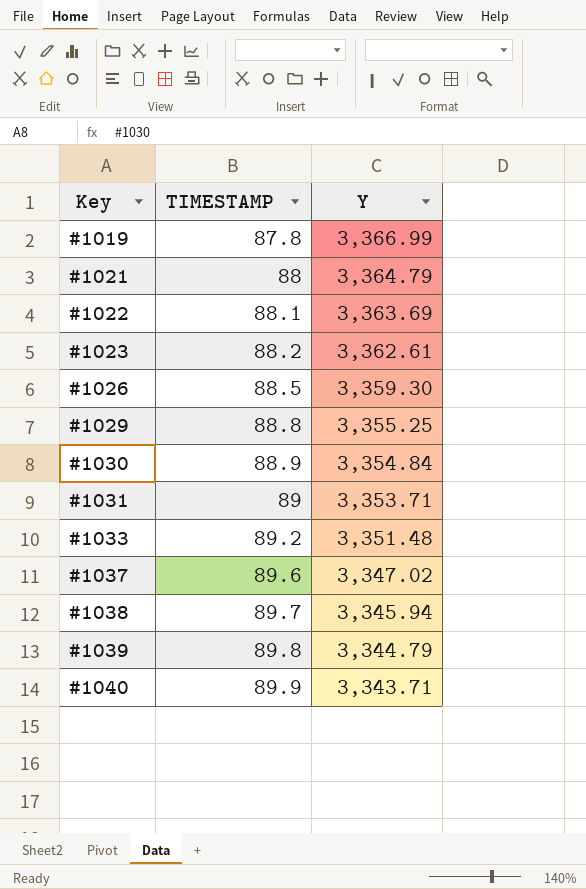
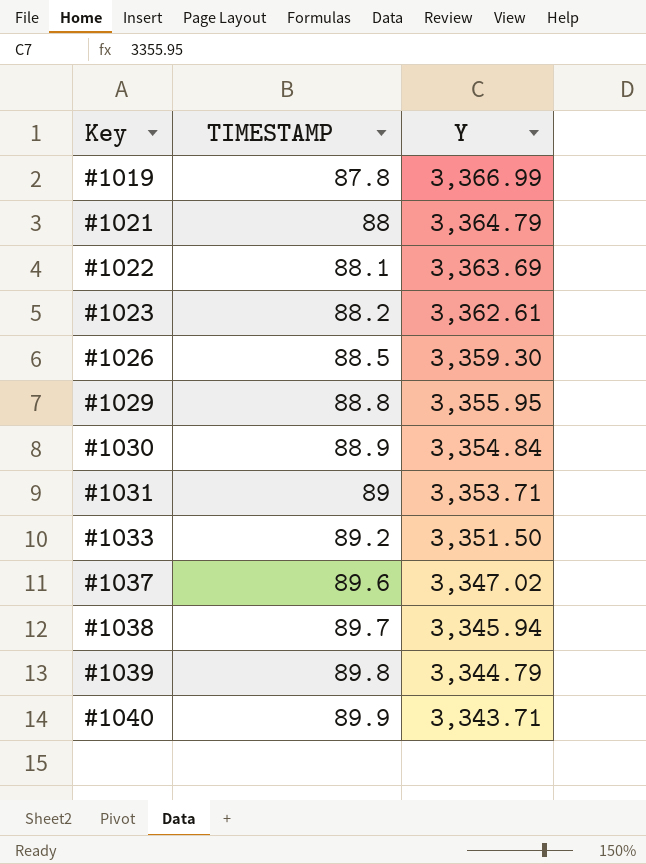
#1029 | Y: 3,355.25 -> 3,355.95
#1033 | Y: 3,351.48 -> 3,351.50

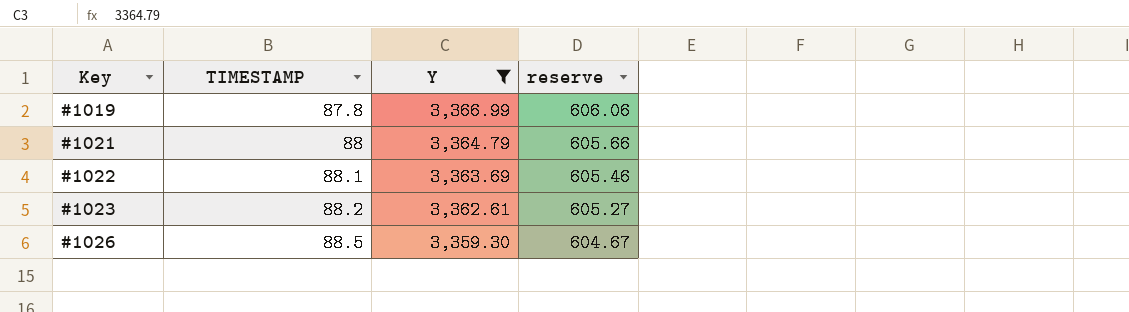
filter: none -> Y >= 3,359.30
column reserve | formula: none -> [Y] * 0.18

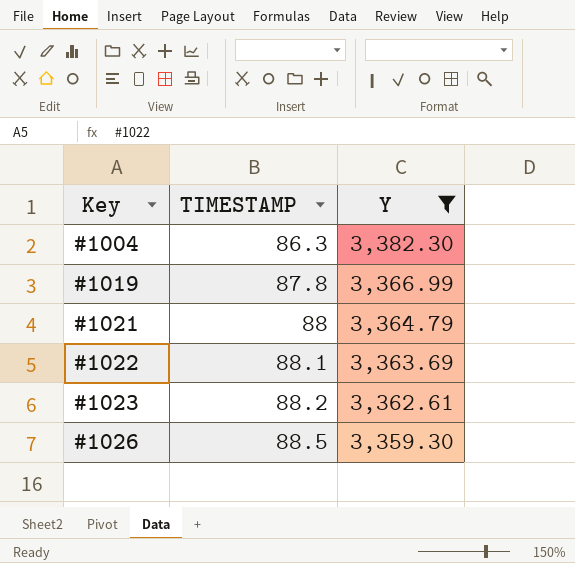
column reserve | formula: [Y] * 0.18 -> none
row #1004: none -> 86.3 | 3,382.30

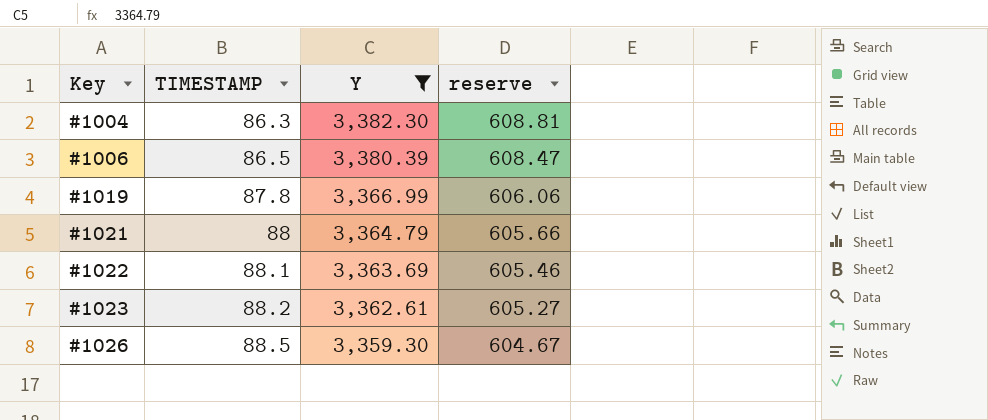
column reserve | formula: none -> [Y] * 0.18
row #1006: none -> 86.5 | 3,380.39 | 608.47

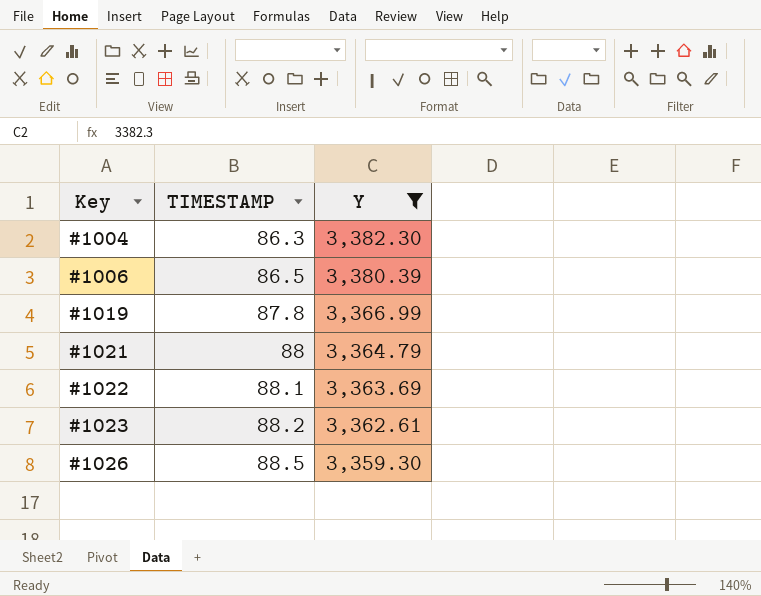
column reserve | formula: [Y] * 0.18 -> none

